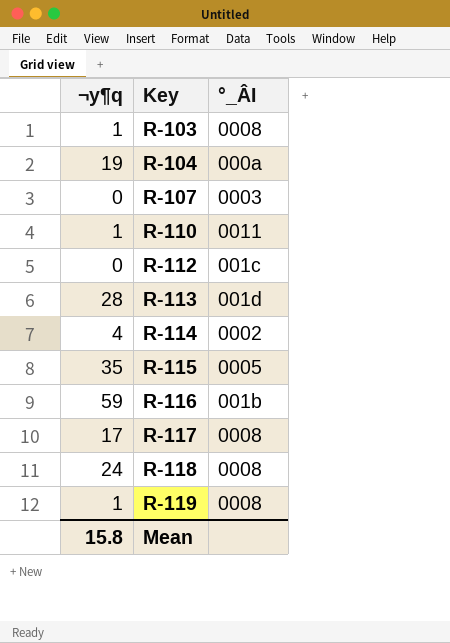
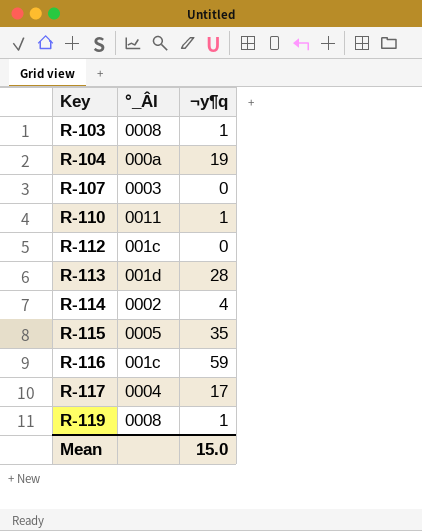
column ¬y¶q | position: 1 -> 3
row R-118: 24 | 0008 -> none
R-116 | °_ÂI: 001b -> 001c
R-117 | °_ÂI: 0008 -> 0004
Mean | ¬y¶q: 15.8 -> 15.0

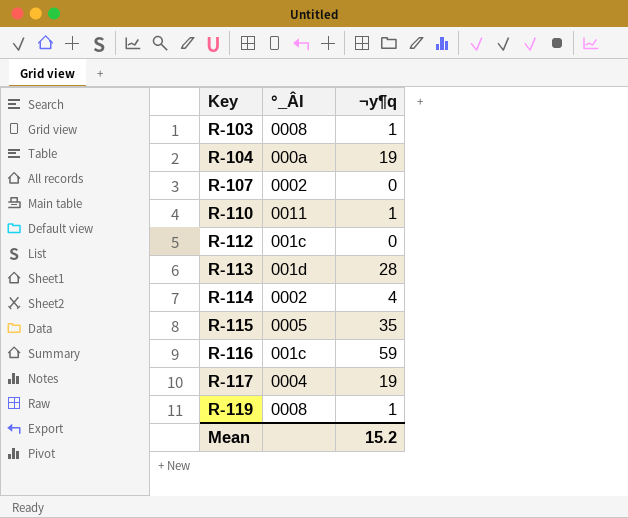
R-107 | °_ÂI: 0003 -> 0002
R-117 | ¬y¶q: 17 -> 19
Mean | ¬y¶q: 15.0 -> 15.2

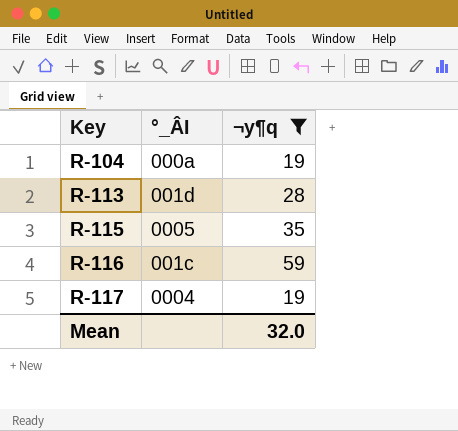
filter: none -> ¬y¶q >= 19
Mean | ¬y¶q: 15.2 -> 32.0

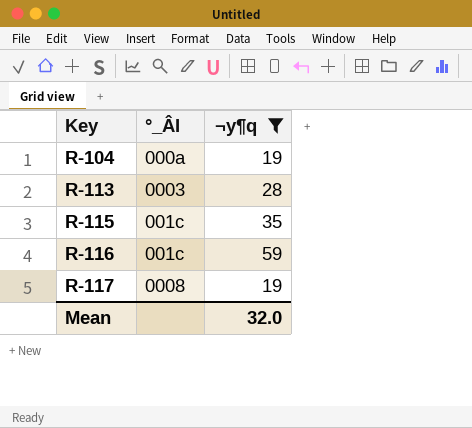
R-113 | °_ÂI: 001d -> 0003
R-115 | °_ÂI: 0005 -> 001c
R-117 | °_ÂI: 0004 -> 0008

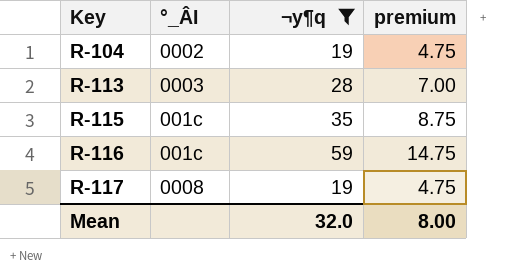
column premium | formula: none -> [¬y¶q] * 0.25
R-104 | °_ÂI: 000a -> 0002

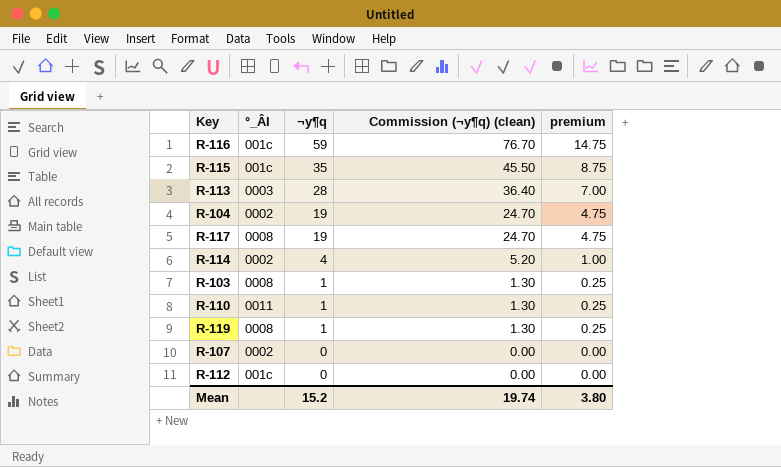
filter: ¬y¶q >= 19 -> none
row order: Key ascending -> ¬y¶q descending
column Commission (¬y¶q) (clean) | formula: none -> [¬y¶q] * 1.3
Mean | ¬y¶q: 32.0 -> 15.2
Mean | premium: 8.00 -> 3.80

